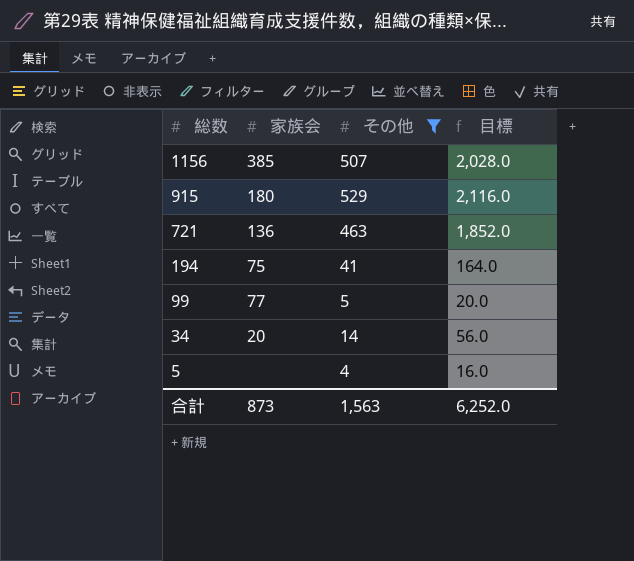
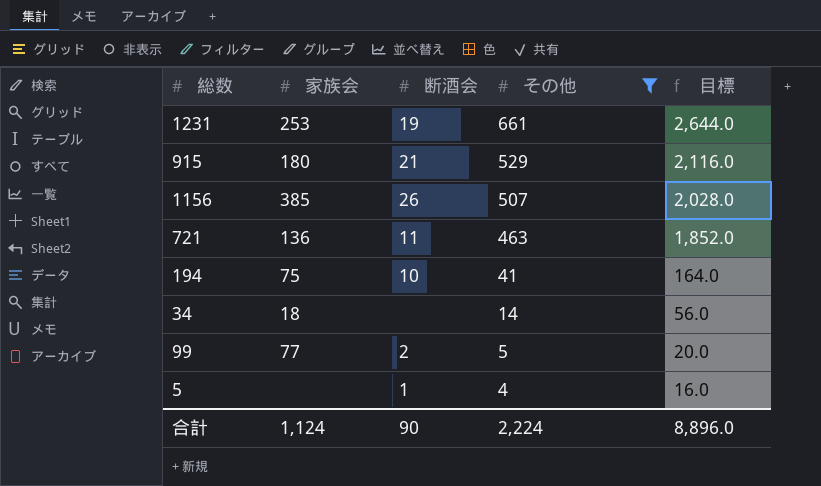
row order: 総数 descending -> その他 descending
column 断酒会 | position: none -> 3
row 1231: none -> 253 | 19 | 661 | 2,644.0
34 | 家族会: 20 -> 18
合計 | 家族会: 873 -> 1,124
合計 | その他: 1,563 -> 2,224
合計 | 目標: 6,252.0 -> 8,896.0

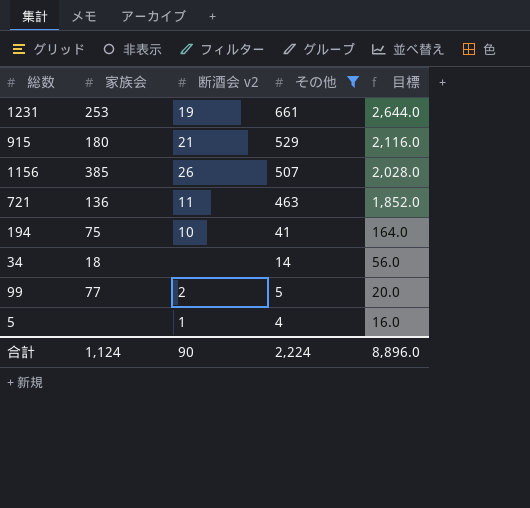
column name: 断酒会 -> 断酒会 v2

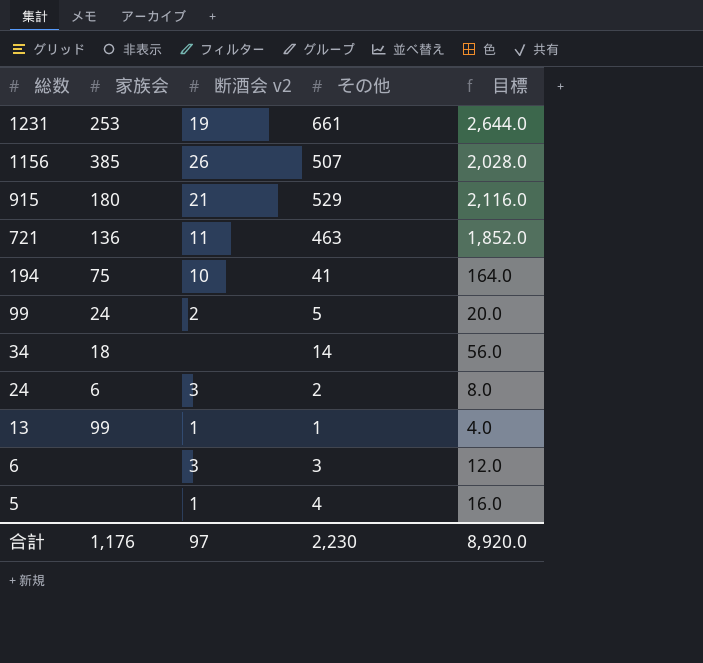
filter: その他 >= 4 -> none
row order: その他 descending -> 総数 descending
99 | 家族会: 77 -> 24
合計 | 家族会: 1,124 -> 1,176
合計 | 断酒会 v2: 90 -> 97
合計 | その他: 2,224 -> 2,230
合計 | 目標: 8,896.0 -> 8,920.0

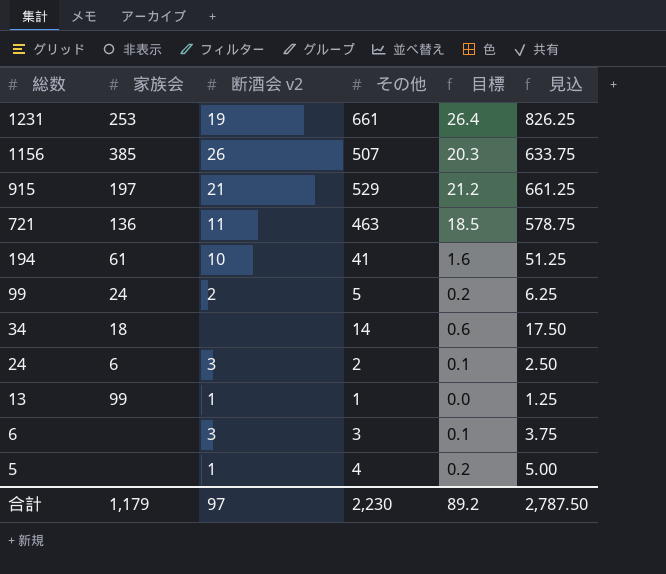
column 目標 | formula: [その他] * 4 -> [その他] * 0.04
column 見込 | formula: none -> [その他] * 1.25
915 | 家族会: 180 -> 197
194 | 家族会: 75 -> 61
合計 | 家族会: 1,176 -> 1,179
合計 | 目標: 8,920.0 -> 89.2

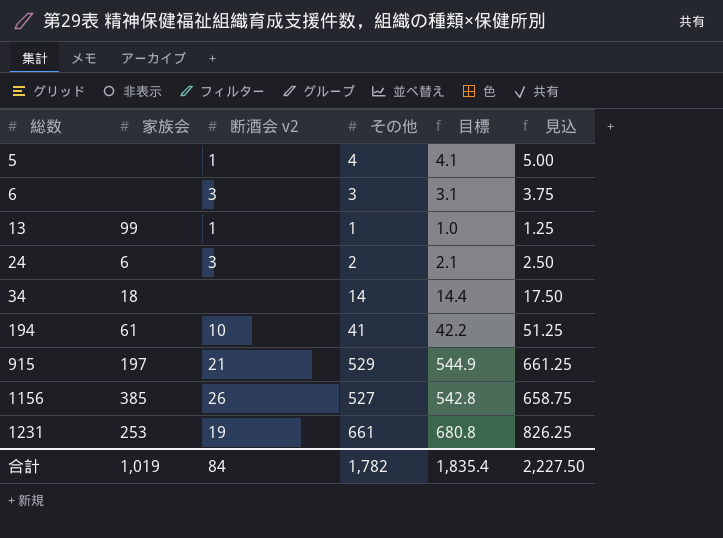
row order: 総数 descending -> 総数 ascending
column 目標 | formula: [その他] * 0.04 -> [その他] * 1.03
row 721: 136 | 11 | 463 | 18.5 | 578.75 -> none
row 99: 24 | 2 | 5 | 0.2 | 6.25 -> none
1156 | その他: 507 -> 527
1156 | 見込: 633.75 -> 658.75
合計 | 家族会: 1,179 -> 1,019
合計 | 断酒会 v2: 97 -> 84
合計 | その他: 2,230 -> 1,782
合計 | 目標: 89.2 -> 1,835.4
合計 | 見込: 2,787.50 -> 2,227.50

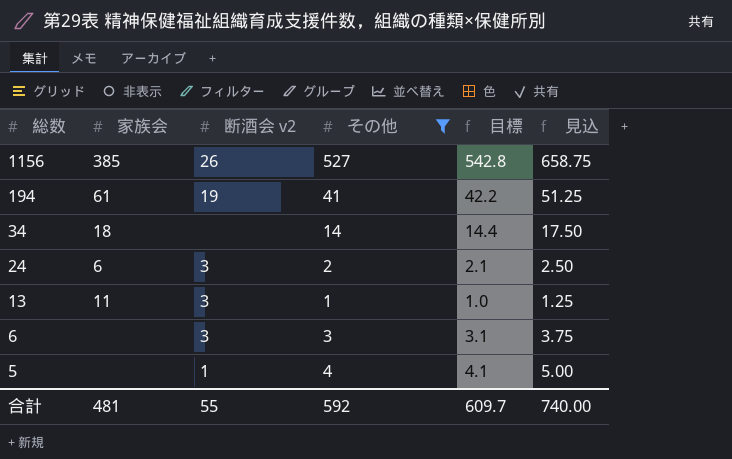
filter: none -> その他 <= 527
row order: 総数 ascending -> 総数 descending
194 | 断酒会 v2: 10 -> 19
13 | 家族会: 99 -> 11
13 | 断酒会 v2: 1 -> 3
合計 | 家族会: 1,019 -> 481
合計 | 断酒会 v2: 84 -> 55
合計 | その他: 1,782 -> 592
合計 | 目標: 1,835.4 -> 609.7
合計 | 見込: 2,227.50 -> 740.00

